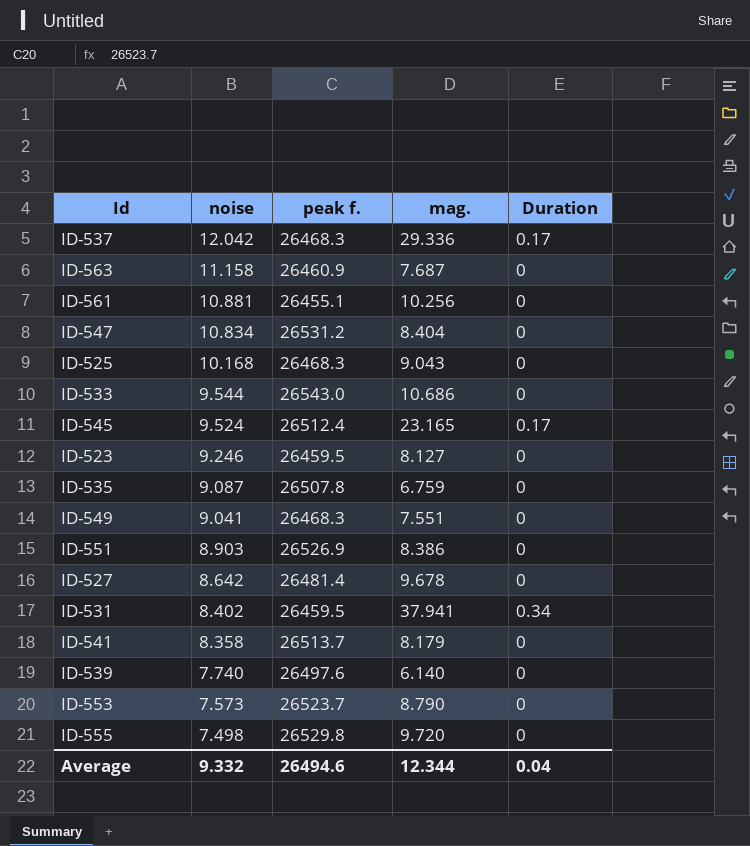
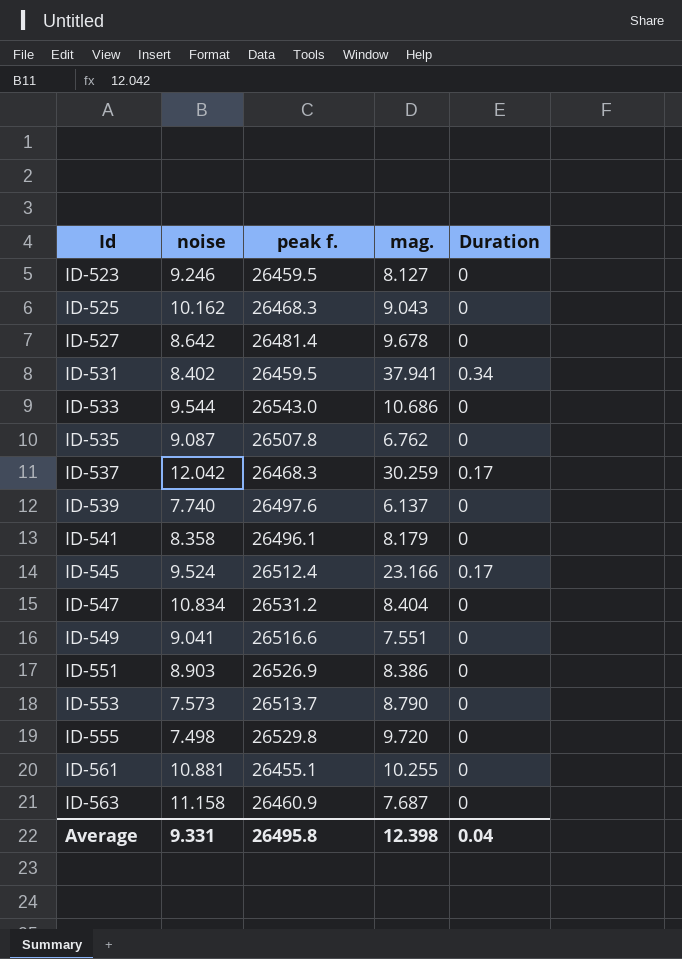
row order: noise descending -> Id ascending
ID-525 | noise: 10.168 -> 10.162
ID-535 | mag.: 6.759 -> 6.762
ID-537 | mag.: 29.336 -> 30.259
ID-539 | mag.: 6.140 -> 6.137
ID-541 | peak f.: 26513.7 -> 26496.1
ID-545 | mag.: 23.165 -> 23.166
ID-549 | peak f.: 26468.3 -> 26516.6
ID-553 | peak f.: 26523.7 -> 26513.7
ID-561 | mag.: 10.256 -> 10.255
Average | noise: 9.332 -> 9.331
Average | peak f.: 26494.6 -> 26495.8
Average | mag.: 12.344 -> 12.398

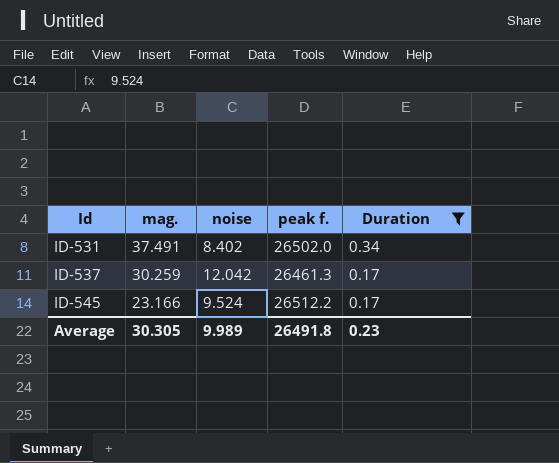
filter: none -> Duration != 0
column mag. | position: 4 -> 2
ID-531 | mag.: 37.941 -> 37.491
ID-531 | peak f.: 26459.5 -> 26502.0
ID-537 | peak f.: 26468.3 -> 26461.3
ID-545 | peak f.: 26512.4 -> 26512.2
Average | mag.: 12.398 -> 30.305
Average | noise: 9.331 -> 9.989
Average | peak f.: 26495.8 -> 26491.8
Average | Duration: 0.04 -> 0.23

